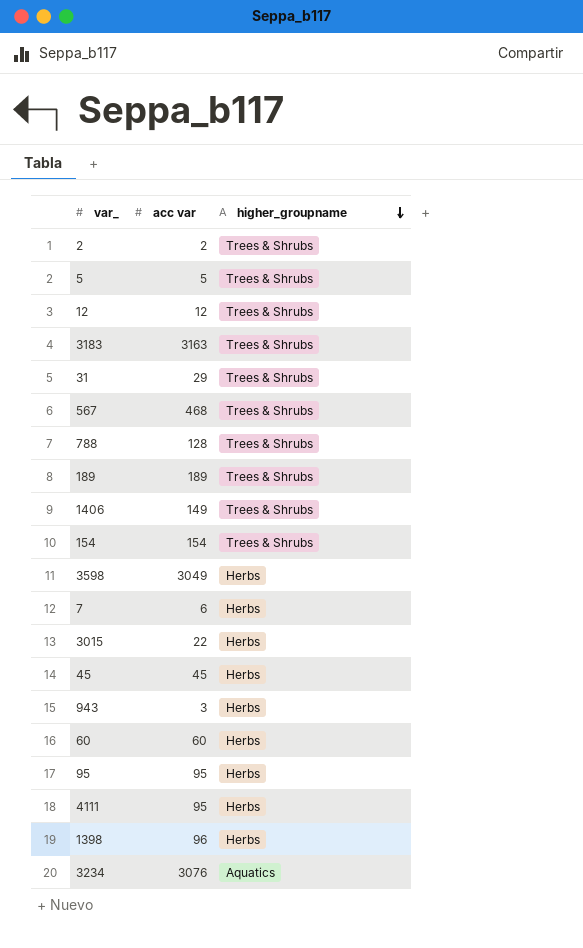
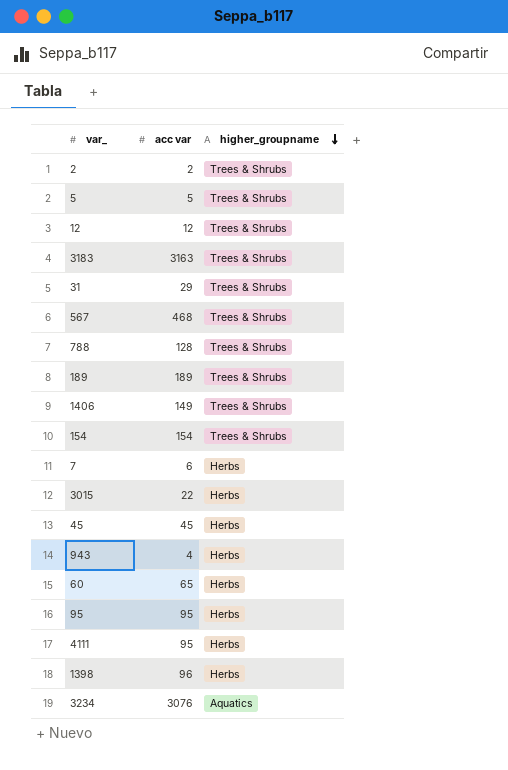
row 3598: 3049 | Herbs -> none
943 | acc var: 3 -> 4
60 | acc var: 60 -> 65

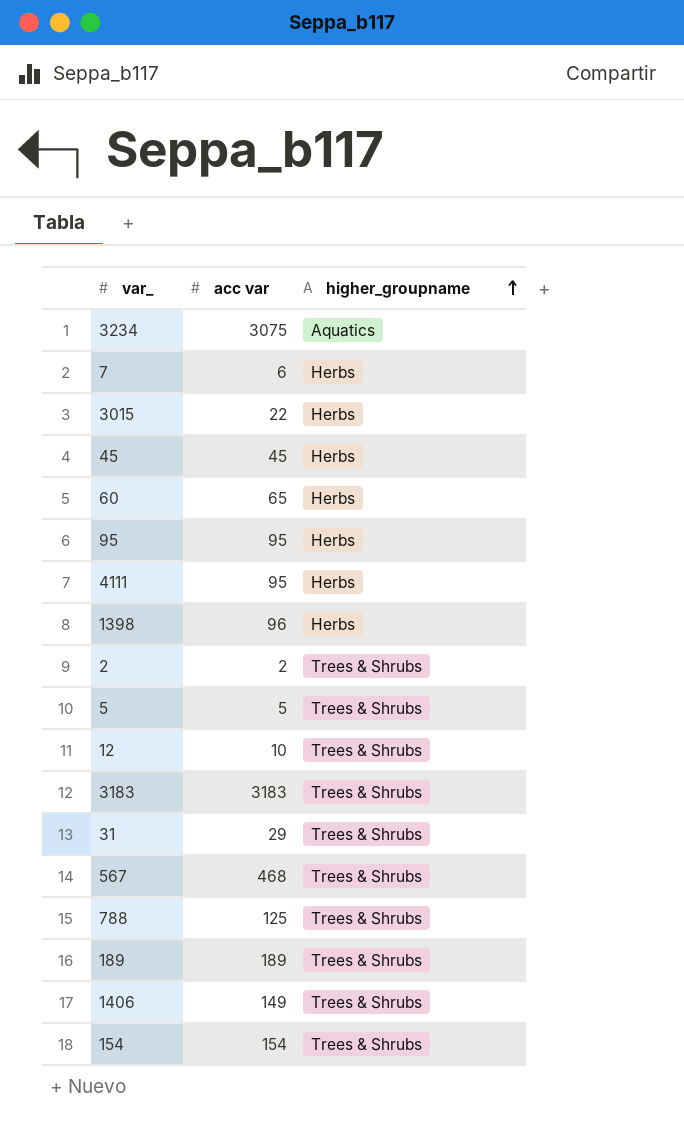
row order: higher_groupname descending -> higher_groupname ascending
row 943: 4 | Herbs -> none
3234 | acc var: 3076 -> 3075
12 | acc var: 12 -> 10
3183 | acc var: 3163 -> 3183
788 | acc var: 128 -> 125

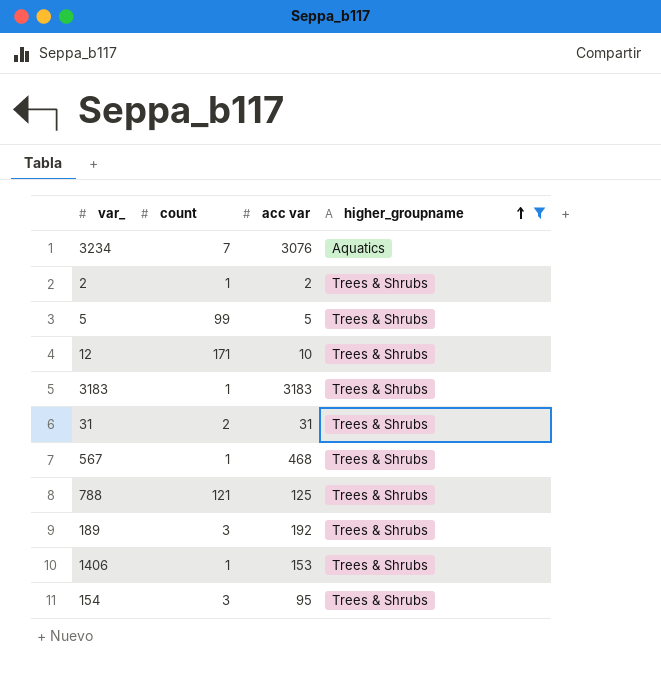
filter: none -> higher_groupname != Herbs
column count | position: none -> 2
3234 | acc var: 3075 -> 3076
31 | acc var: 29 -> 31
189 | acc var: 189 -> 192
1406 | acc var: 149 -> 153
154 | acc var: 154 -> 95

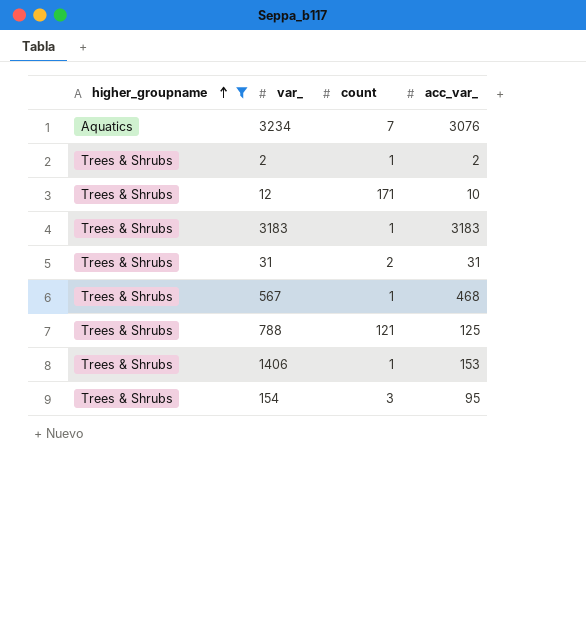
column higher_groupname | position: 4 -> 1
column name: acc var -> acc_var_
row 5: 99 | 5 | Trees & Shrubs -> none
row 189: 3 | 192 | Trees & Shrubs -> none

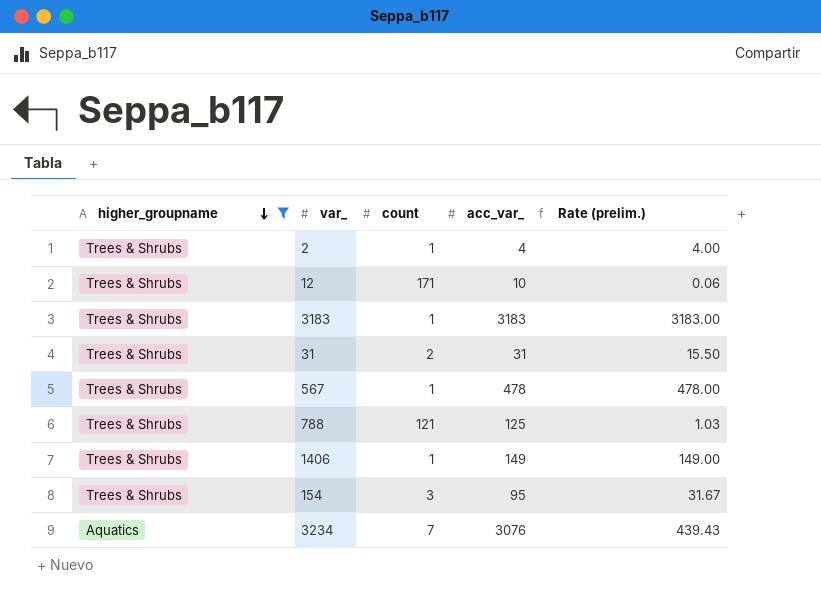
row order: higher_groupname ascending -> higher_groupname descending
column Rate (prelim.) | formula: none -> [acc_var_] / [count]
2 | acc_var_: 2 -> 4
567 | acc_var_: 468 -> 478
1406 | acc_var_: 153 -> 149

